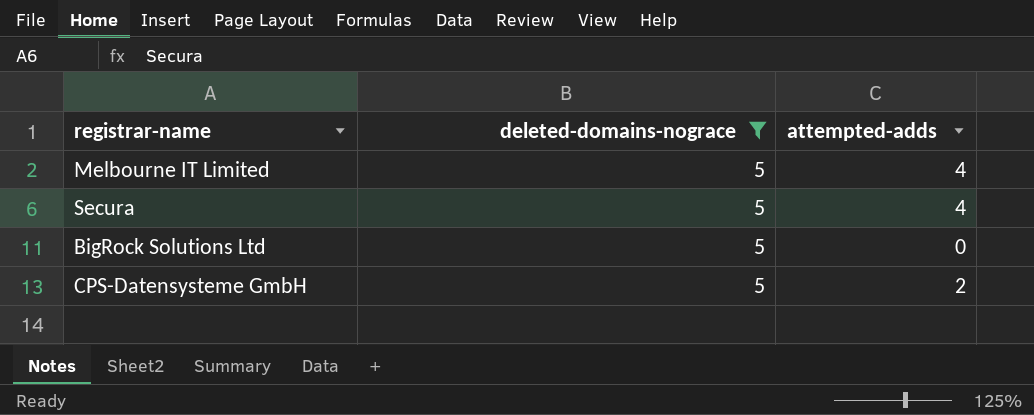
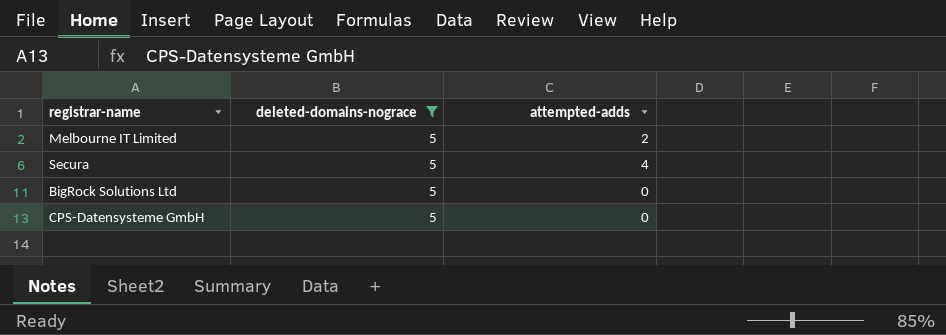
Melbourne IT Limited | attempted-adds: 4 -> 2
CPS-Datensysteme GmbH | attempted-adds: 2 -> 0

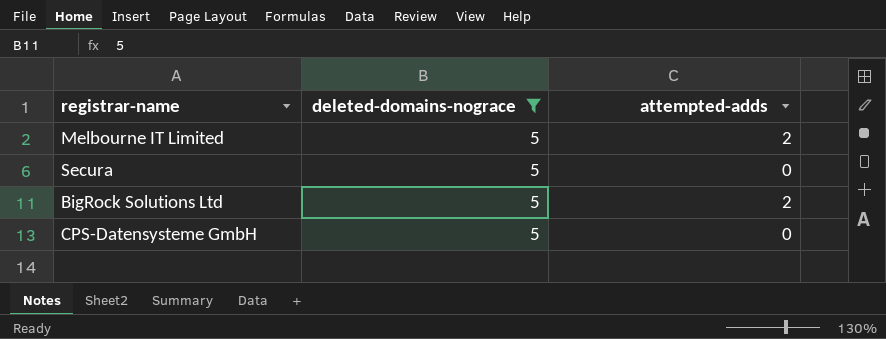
Secura | attempted-adds: 4 -> 0
BigRock Solutions Ltd | attempted-adds: 0 -> 2

